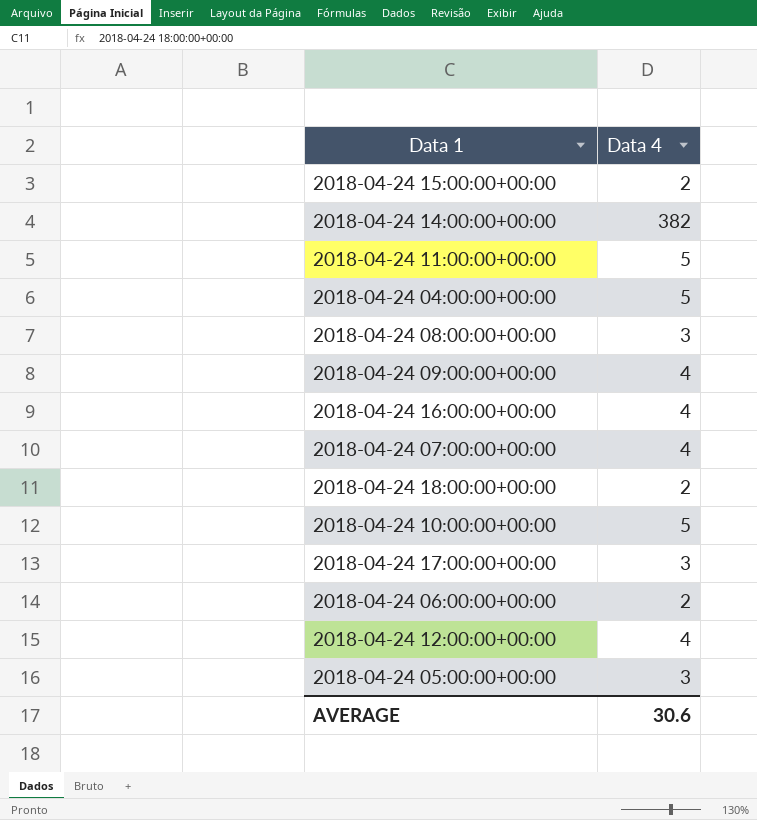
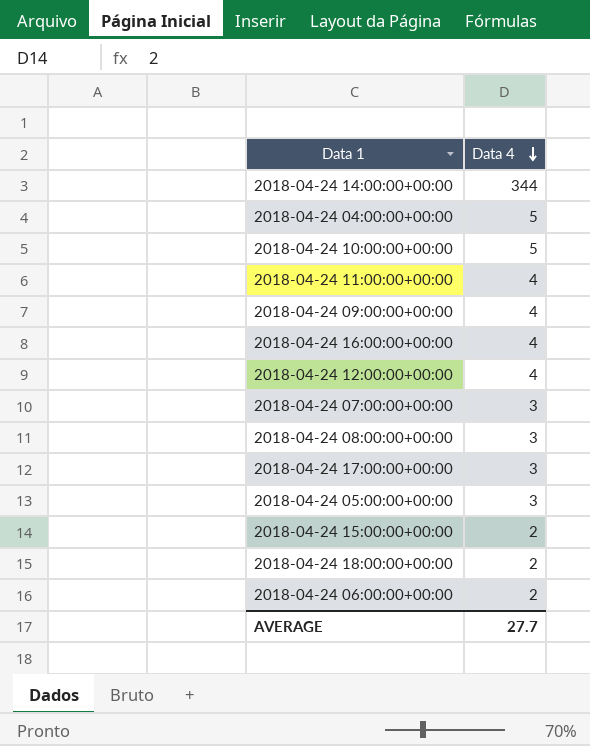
row order: none -> Data 4 descending
2018-04-24 14:00:00+00:00 | Data 4: 382 -> 344
2018-04-24 11:00:00+00:00 | Data 4: 5 -> 4
2018-04-24 07:00:00+00:00 | Data 4: 4 -> 3
AVERAGE | Data 4: 30.6 -> 27.7

